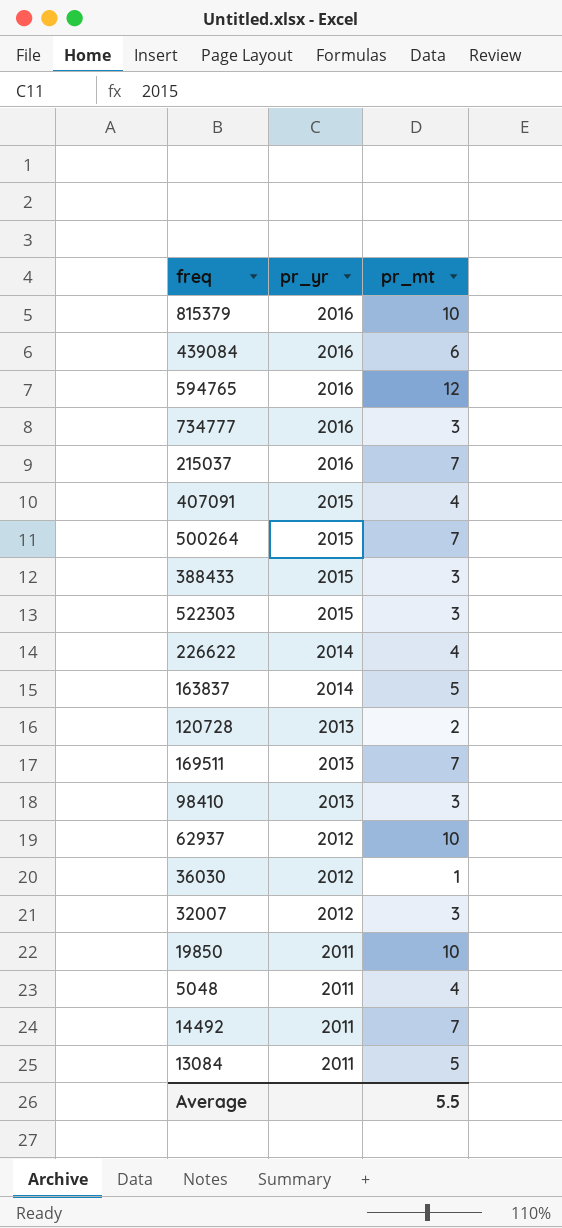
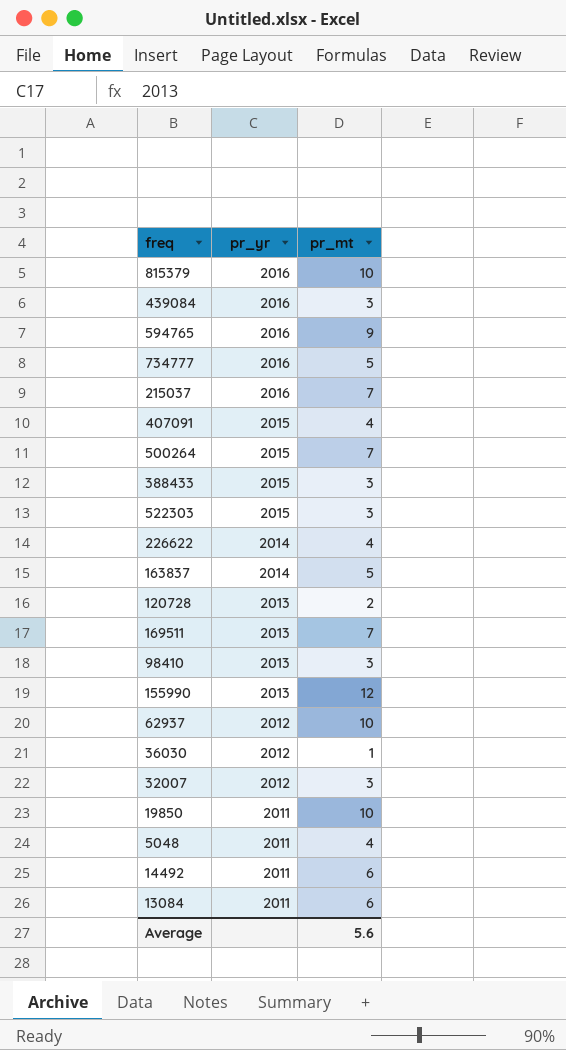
439084 | pr_mt: 6 -> 3
594765 | pr_mt: 12 -> 9
734777 | pr_mt: 3 -> 5
row 155990: none -> 2013 | 12
14492 | pr_mt: 7 -> 6
13084 | pr_mt: 5 -> 6
Average | pr_mt: 5.5 -> 5.6

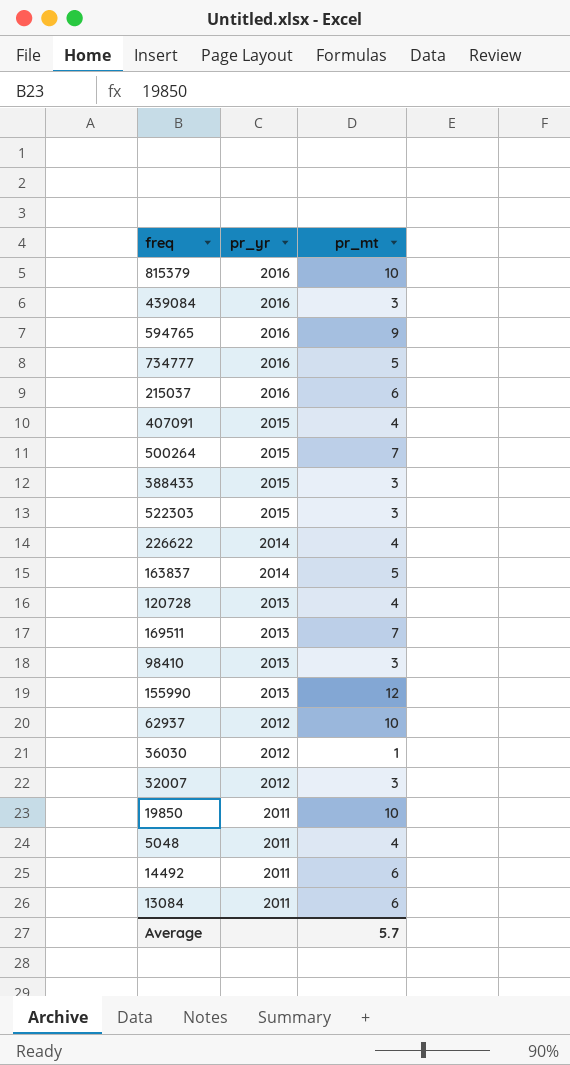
215037 | pr_mt: 7 -> 6
120728 | pr_mt: 2 -> 4
Average | pr_mt: 5.6 -> 5.7

